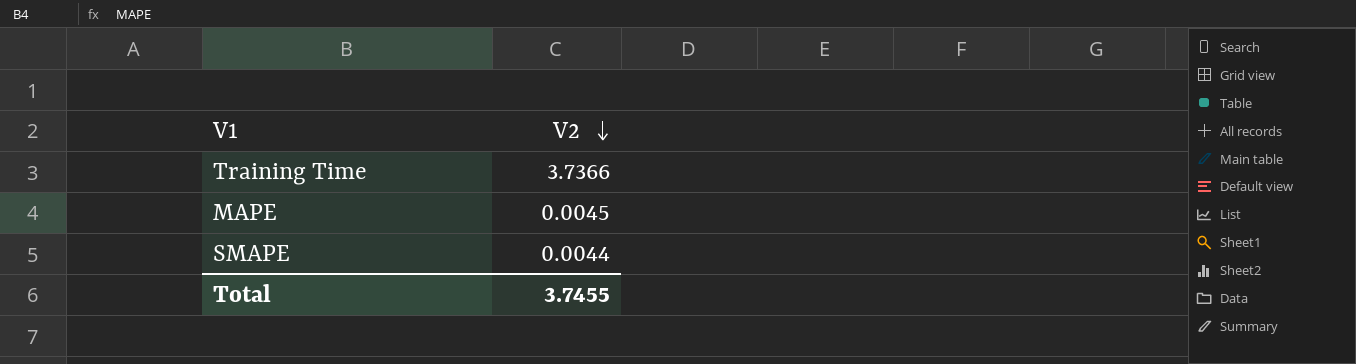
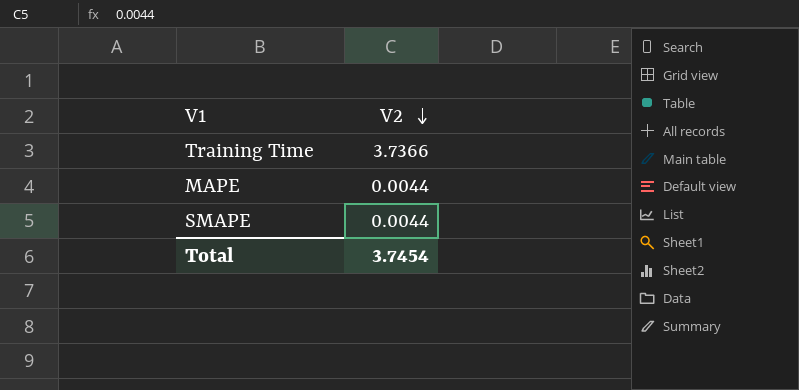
MAPE | V2: 0.0045 -> 0.0044
Total | V2: 3.7455 -> 3.7454

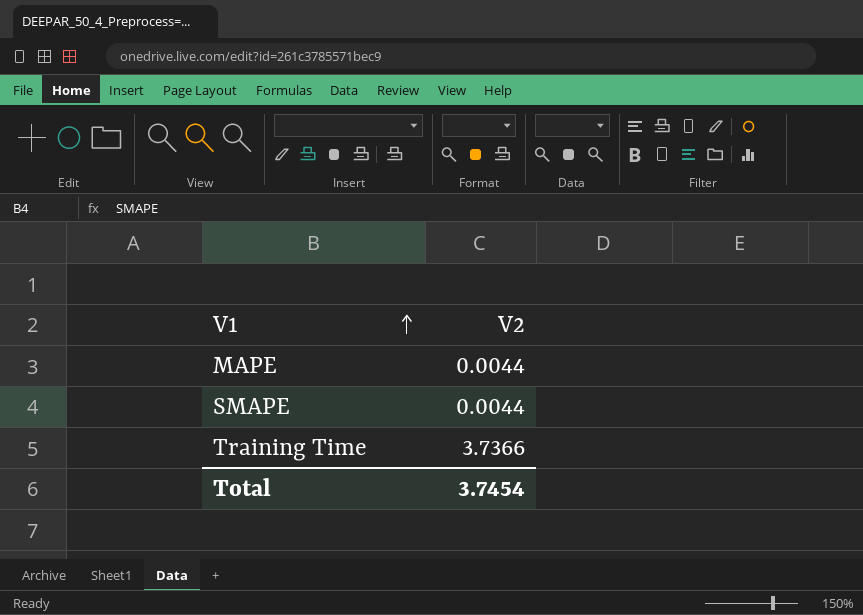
row order: V2 descending -> V1 ascending

